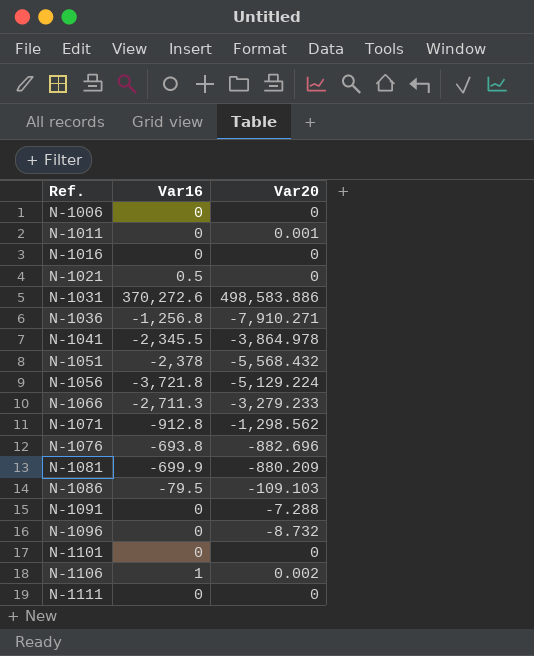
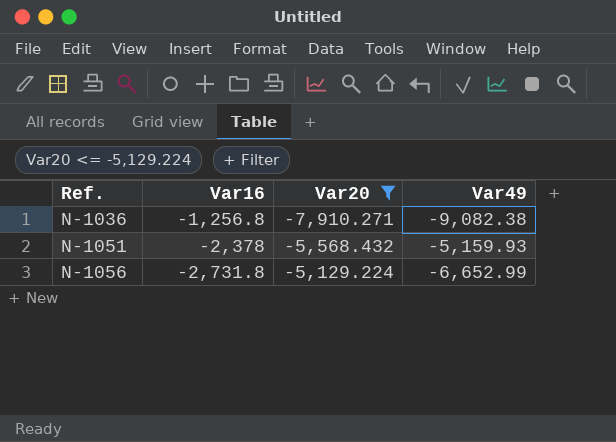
filter: none -> Var20 <= -5,129.224
column Var49 | position: none -> 4
N-1056 | Var16: -3,721.8 -> -2,731.8

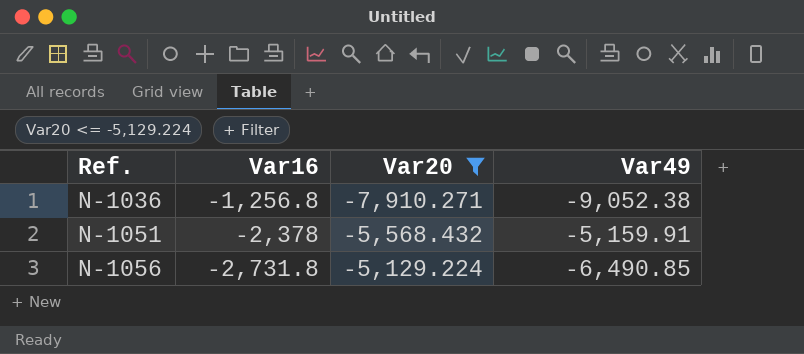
N-1036 | Var49: -9,082.38 -> -9,052.38
N-1051 | Var49: -5,159.93 -> -5,159.91
N-1056 | Var49: -6,652.99 -> -6,490.85

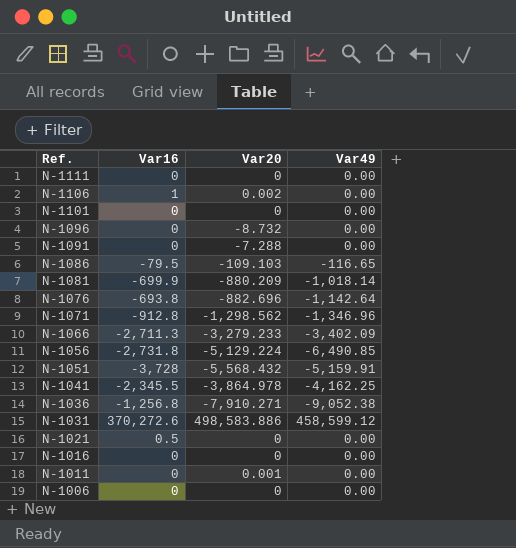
filter: Var20 <= -5,129.224 -> none
row order: Ref. ascending -> Ref. descending
N-1051 | Var16: -2,378 -> -3,728

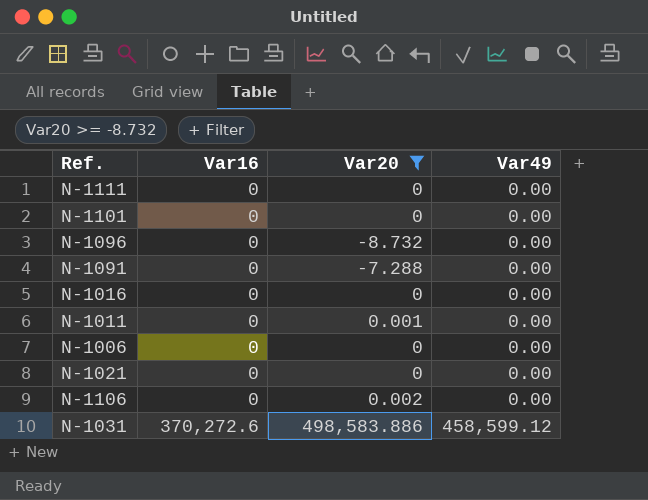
filter: none -> Var20 >= -8.732
row order: Ref. descending -> Var16 ascending
N-1021 | Var16: 0.5 -> 0
N-1106 | Var16: 1 -> 0

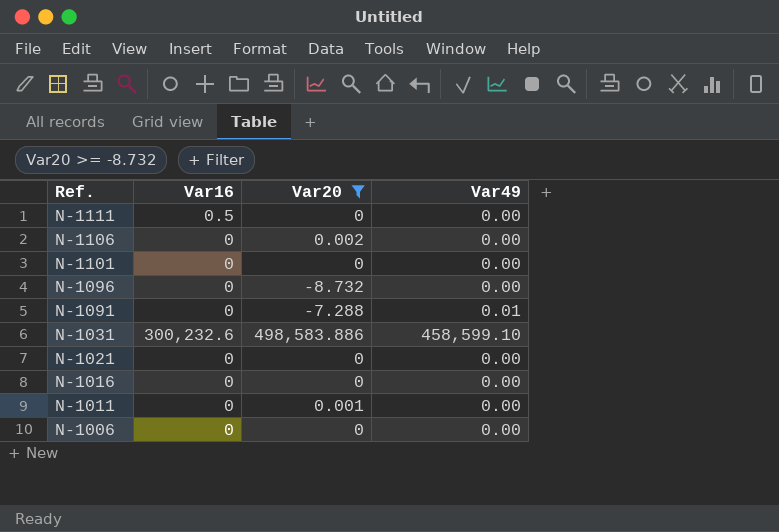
row order: Var16 ascending -> Ref. descending
N-1111 | Var16: 0 -> 0.5
N-1091 | Var49: 0.00 -> 0.01
N-1031 | Var16: 370,272.6 -> 300,232.6
N-1031 | Var49: 458,599.12 -> 458,599.10

